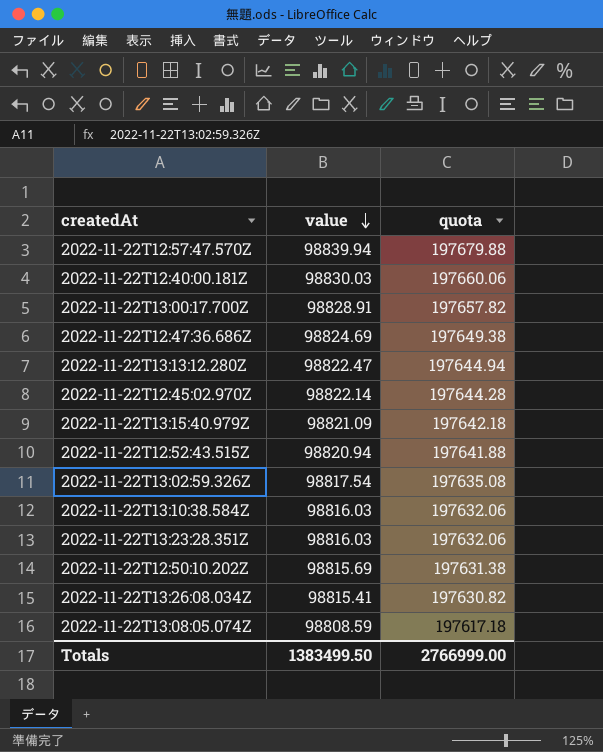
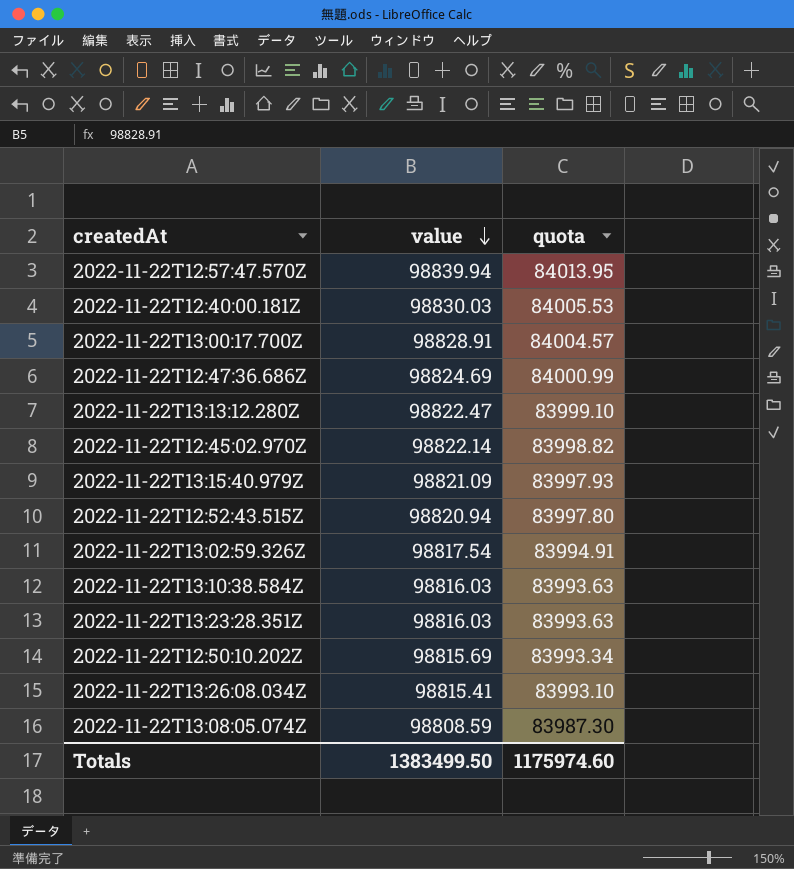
column quota | formula: [value] * 2 -> [value] * 0.85
Totals | quota: 2766999.00 -> 1175974.60

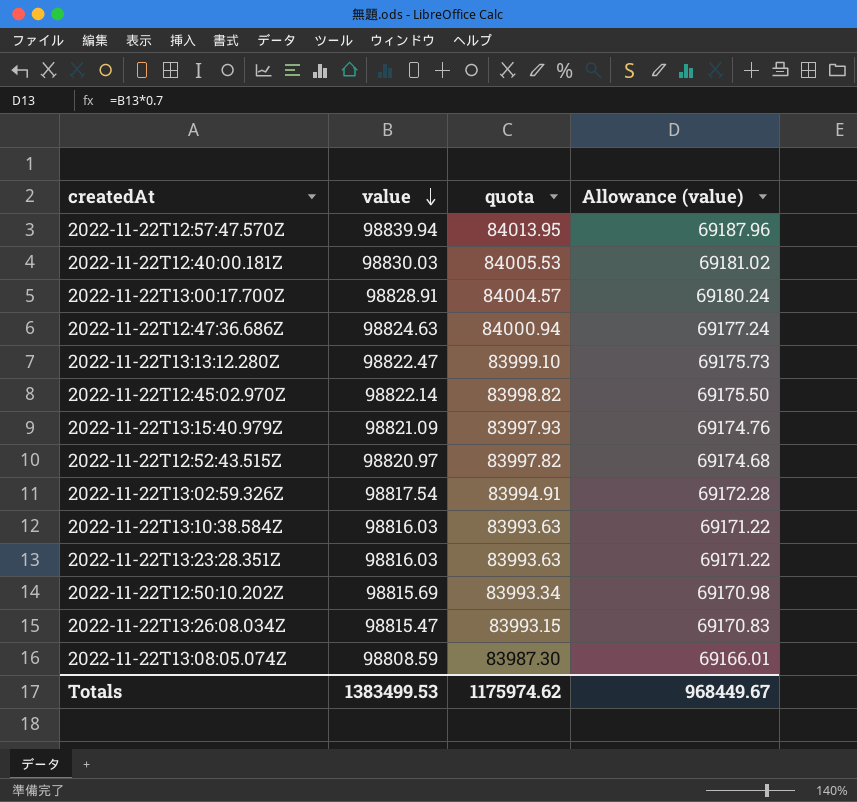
column Allowance (value) | formula: none -> [value] * 0.7
2022-11-22T12:47:36.686Z | value: 98824.69 -> 98824.63
2022-11-22T12:47:36.686Z | quota: 84000.99 -> 84000.94
2022-11-22T12:52:43.515Z | value: 98820.94 -> 98820.97
2022-11-22T12:52:43.515Z | quota: 83997.80 -> 83997.82
2022-11-22T13:26:08.034Z | value: 98815.41 -> 98815.47
2022-11-22T13:26:08.034Z | quota: 83993.10 -> 83993.15
Totals | value: 1383499.50 -> 1383499.53
Totals | quota: 1175974.60 -> 1175974.62

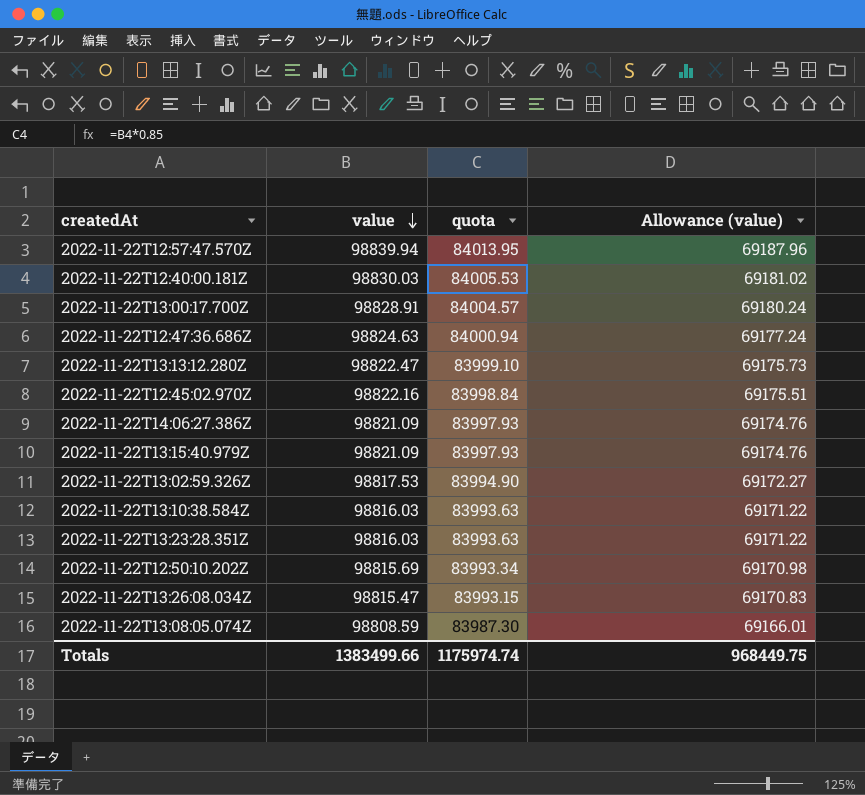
row 2022-11-22T12:52:43.515Z: 98820.97 | 83997.82 | 69174.68 -> none
2022-11-22T12:45:02.970Z | value: 98822.14 -> 98822.16
2022-11-22T12:45:02.970Z | quota: 83998.82 -> 83998.84
2022-11-22T12:45:02.970Z | Allowance (value): 69175.50 -> 69175.51
row 2022-11-22T14:06:27.386Z: none -> 98821.09 | 83997.93 | 69174.76
2022-11-22T13:02:59.326Z | value: 98817.54 -> 98817.53
2022-11-22T13:02:59.326Z | quota: 83994.91 -> 83994.90
2022-11-22T13:02:59.326Z | Allowance (value): 69172.28 -> 69172.27
Totals | value: 1383499.53 -> 1383499.66
Totals | quota: 1175974.62 -> 1175974.74
Totals | Allowance (value): 968449.67 -> 968449.75

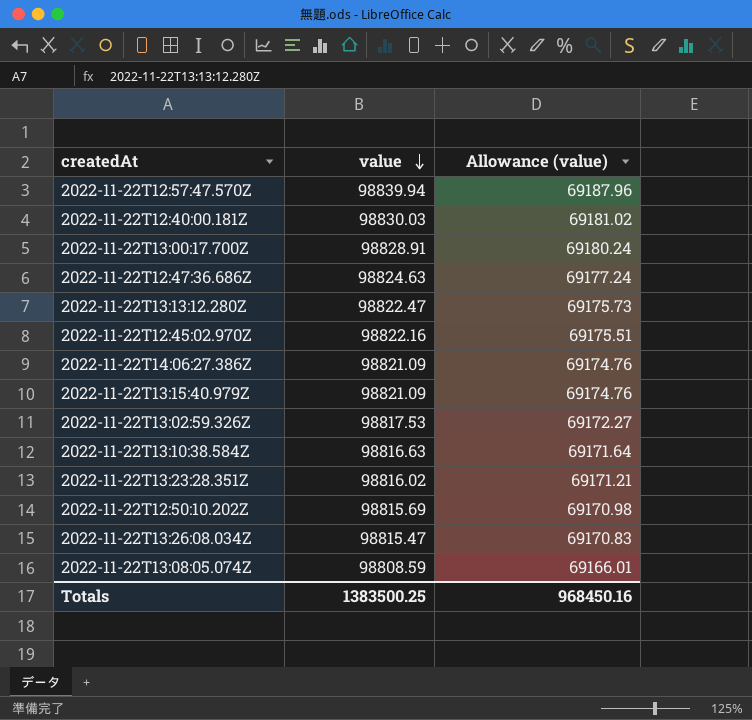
column quota | formula: [value] * 0.85 -> none
2022-11-22T13:10:38.584Z | value: 98816.03 -> 98816.63
2022-11-22T13:10:38.584Z | Allowance (value): 69171.22 -> 69171.64
2022-11-22T13:23:28.351Z | value: 98816.03 -> 98816.02
2022-11-22T13:23:28.351Z | Allowance (value): 69171.22 -> 69171.21
Totals | value: 1383499.66 -> 1383500.25
Totals | Allowance (value): 968449.75 -> 968450.16

